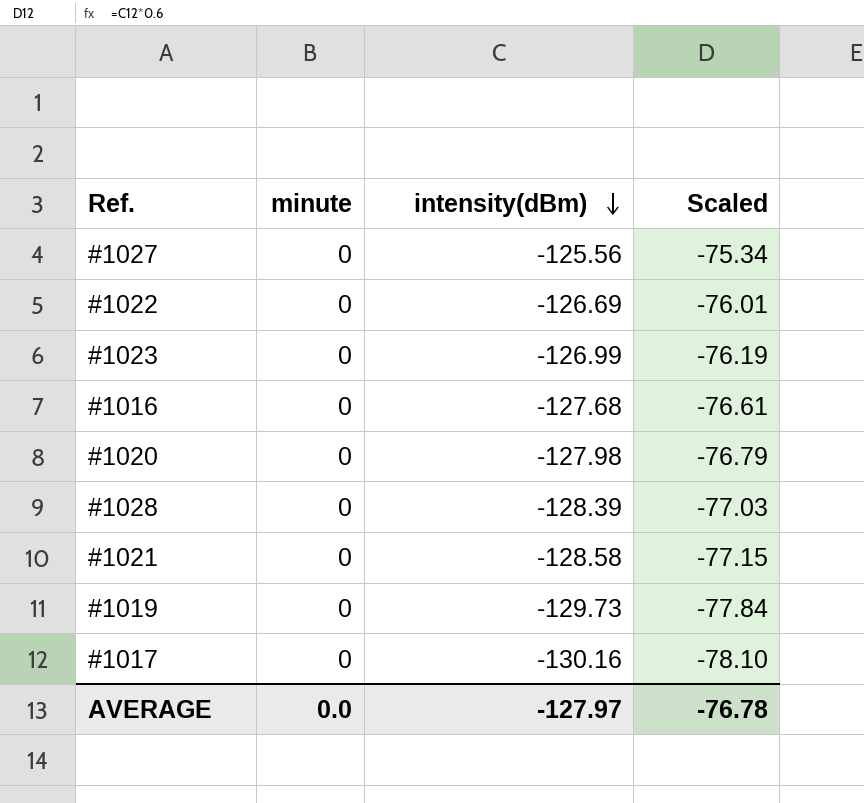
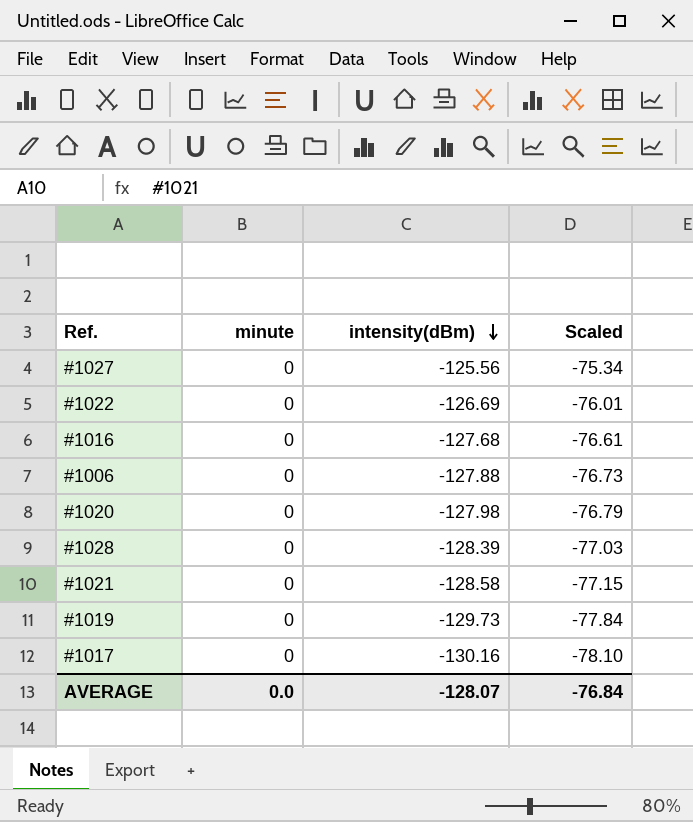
row #1023: 0 | -126.99 | -76.19 -> none
row #1006: none -> 0 | -127.88 | -76.73
AVERAGE | intensity(dBm): -127.97 -> -128.07
AVERAGE | Scaled: -76.78 -> -76.84

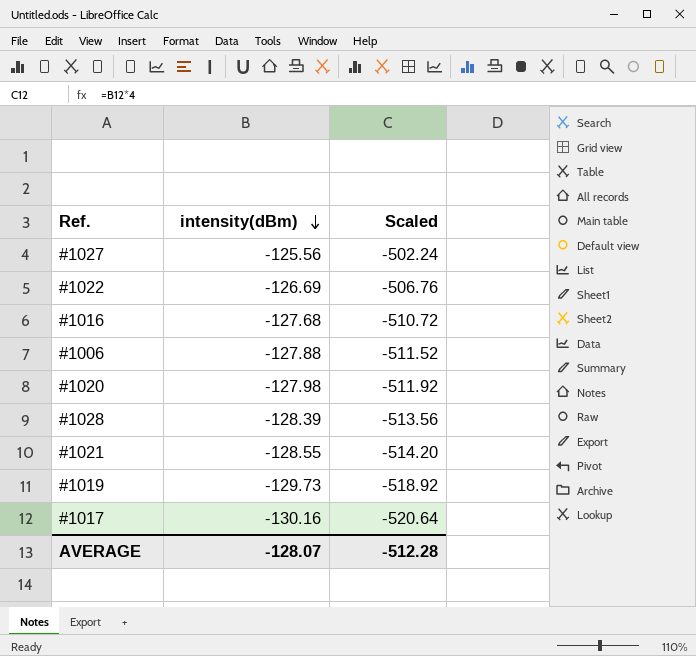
column minute | position: 2 -> none
column Scaled | formula: [intensity(dBm)] * 0.6 -> [intensity(dBm)] * 4
#1021 | intensity(dBm): -128.58 -> -128.55
AVERAGE | Scaled: -76.84 -> -512.28

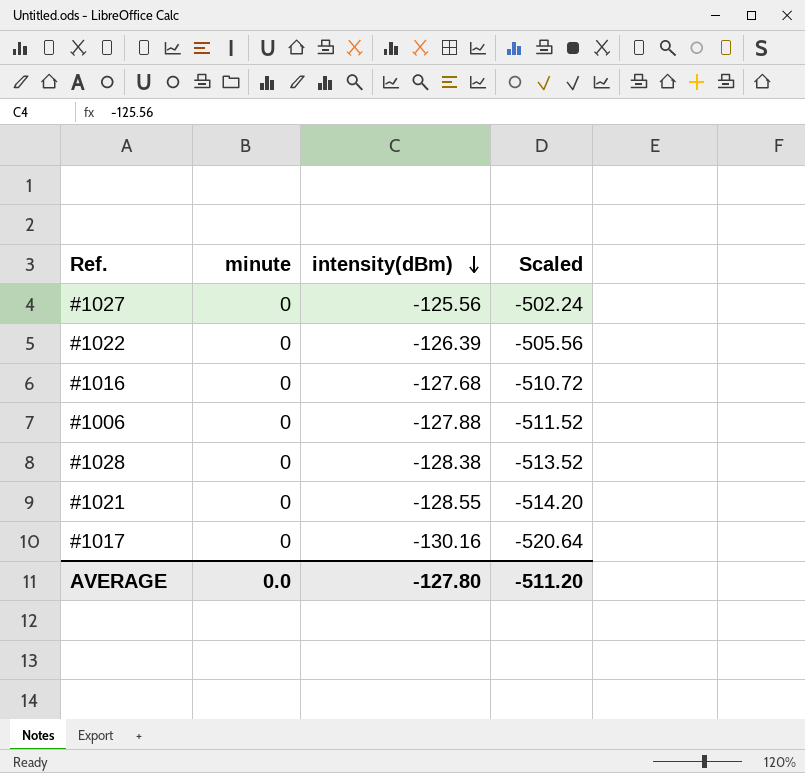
column minute | position: none -> 2
row #1020: -127.98 | -511.92 -> none
row #1019: -129.73 | -518.92 -> none
#1022 | intensity(dBm): -126.69 -> -126.39
#1022 | Scaled: -506.76 -> -505.56
#1028 | intensity(dBm): -128.39 -> -128.38
#1028 | Scaled: -513.56 -> -513.52
AVERAGE | intensity(dBm): -128.07 -> -127.80
AVERAGE | Scaled: -512.28 -> -511.20

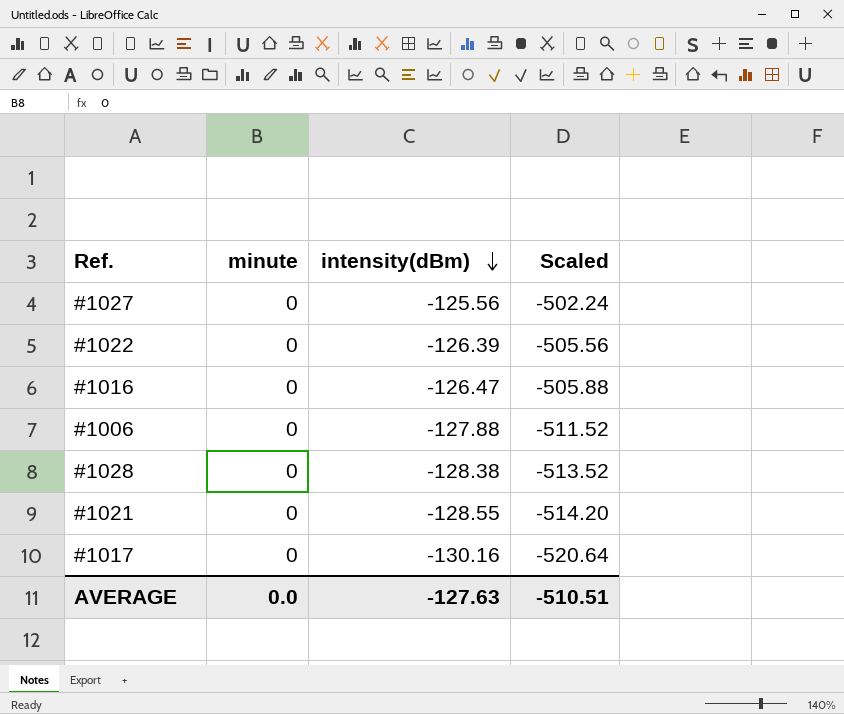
#1016 | intensity(dBm): -127.68 -> -126.47
#1016 | Scaled: -510.72 -> -505.88
AVERAGE | intensity(dBm): -127.80 -> -127.63
AVERAGE | Scaled: -511.20 -> -510.51

